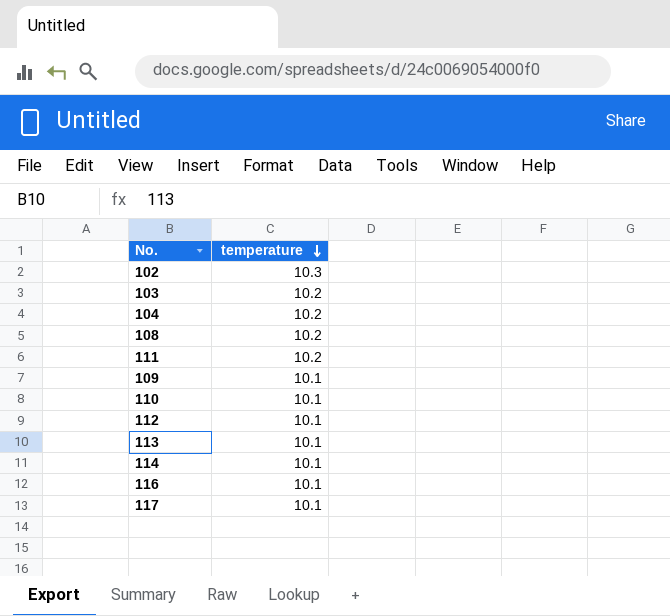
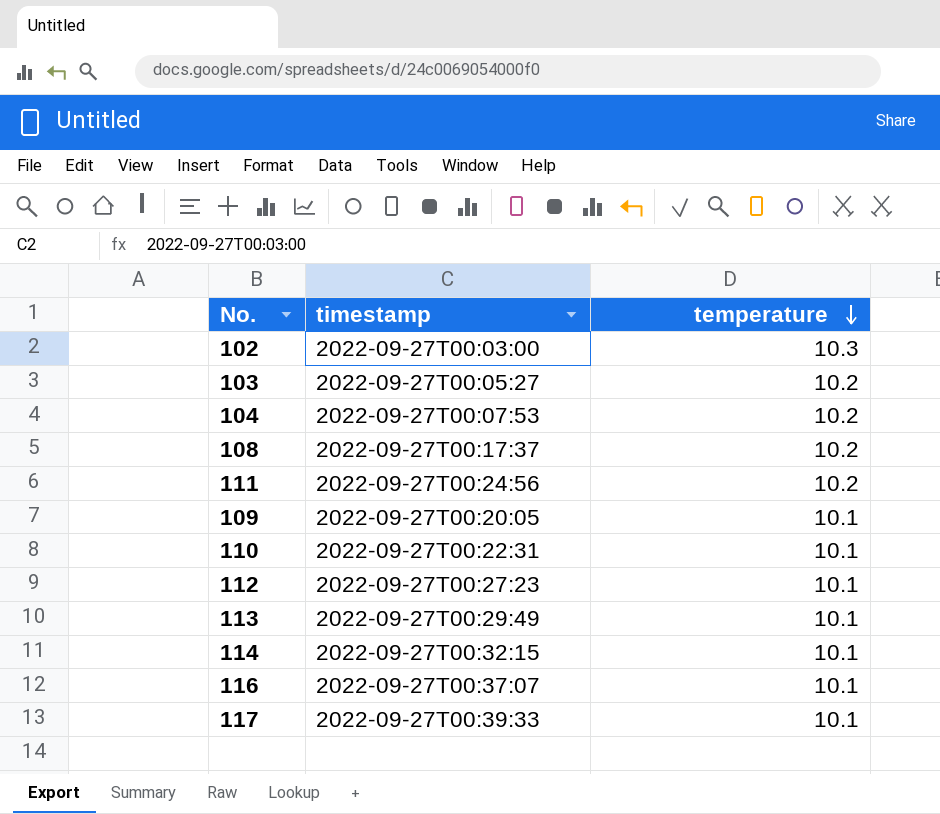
column timestamp | position: none -> 2

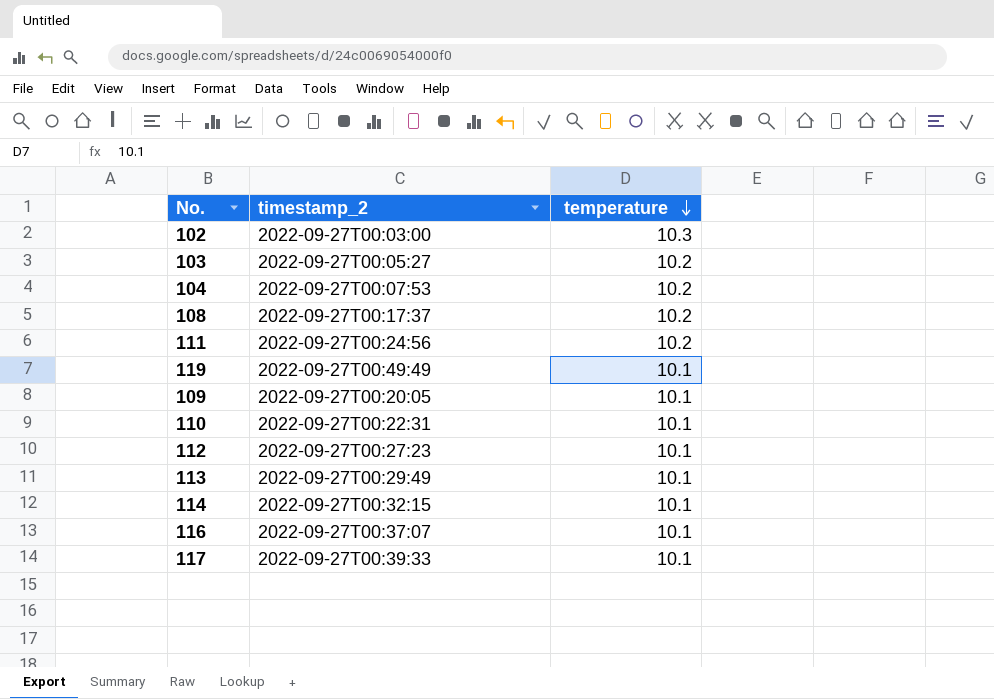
column name: timestamp -> timestamp_2
row 119: none -> 2022-09-27T00:49:49 | 10.1

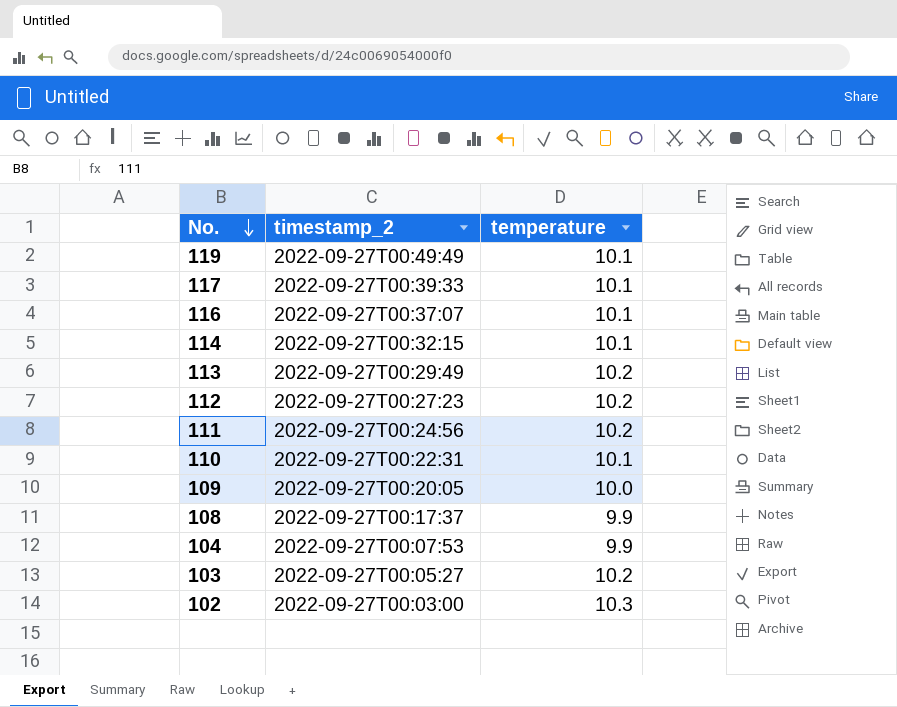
row order: temperature descending -> No. descending
113 | temperature: 10.1 -> 10.2
112 | temperature: 10.1 -> 10.2
109 | temperature: 10.1 -> 10.0
108 | temperature: 10.2 -> 9.9
104 | temperature: 10.2 -> 9.9

